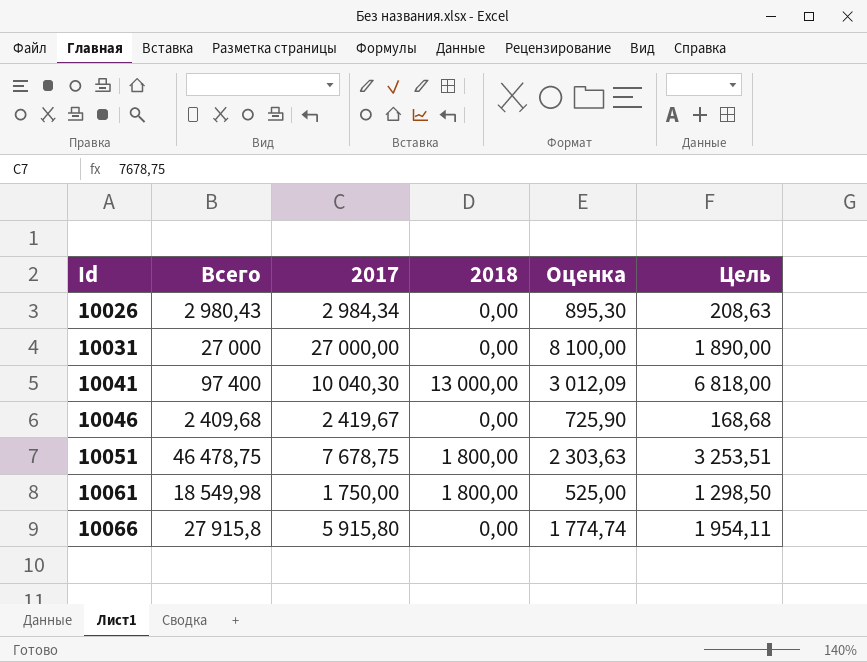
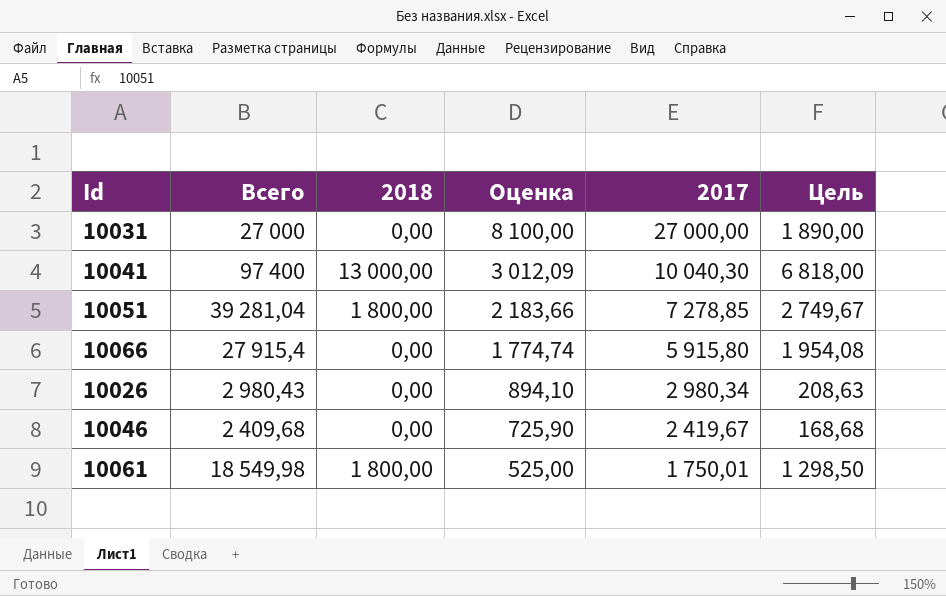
row order: Id ascending -> Оценка descending
column 2017 | position: 3 -> 5
10051 | Всего: 46 478,75 -> 39 281,04
10051 | Оценка: 2 303,63 -> 2 183,66
10051 | 2017: 7 678,75 -> 7 278,85
10051 | Цель: 3 253,51 -> 2 749,67
10066 | Всего: 27 915,8 -> 27 915,4
10066 | Цель: 1 954,11 -> 1 954,08
10026 | Оценка: 895,30 -> 894,10
10026 | 2017: 2 984,34 -> 2 980,34
10061 | 2017: 1 750,00 -> 1 750,01

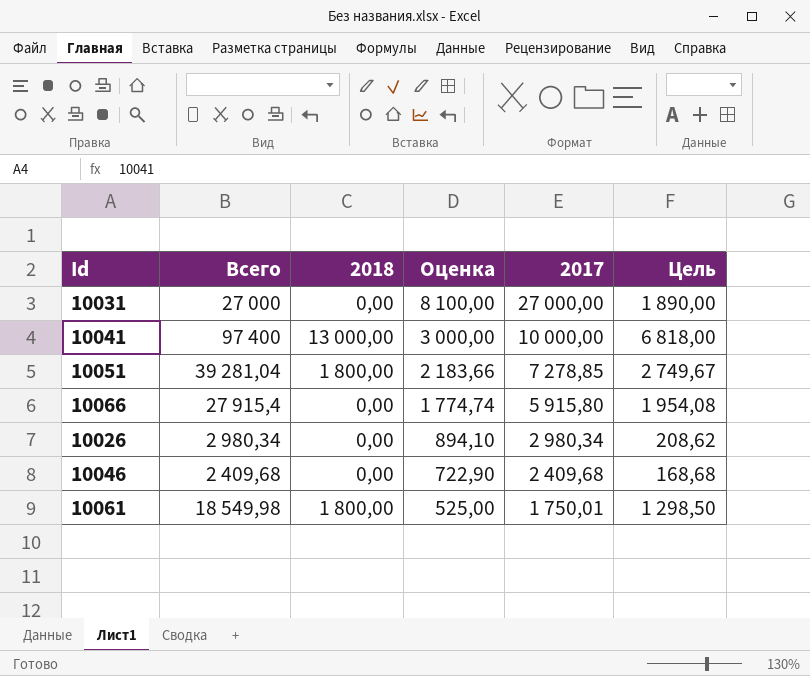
10041 | Оценка: 3 012,09 -> 3 000,00
10041 | 2017: 10 040,30 -> 10 000,00
10026 | Всего: 2 980,43 -> 2 980,34
10026 | Цель: 208,63 -> 208,62
10046 | Оценка: 725,90 -> 722,90
10046 | 2017: 2 419,67 -> 2 409,68

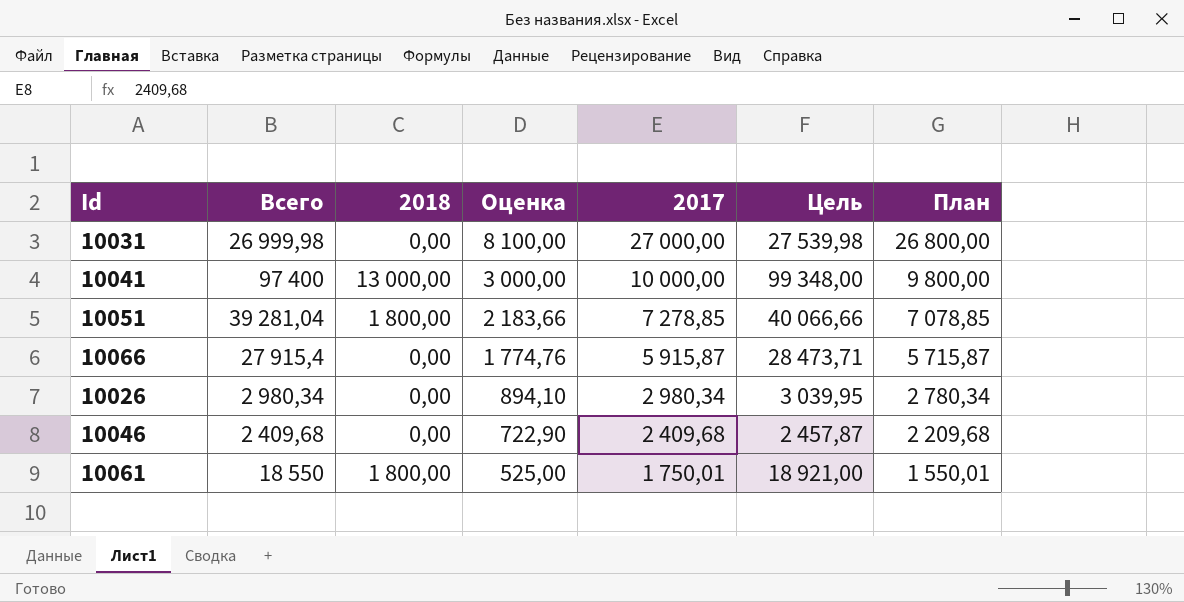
column Цель | formula: [Всего] * 0,07 -> [Всего] * 1,02
column План | formula: none -> [2017] - 200
10031 | Всего: 27 000 -> 26 999,98
10066 | Оценка: 1 774,74 -> 1 774,76
10066 | 2017: 5 915,80 -> 5 915,87
10061 | Всего: 18 549,98 -> 18 550

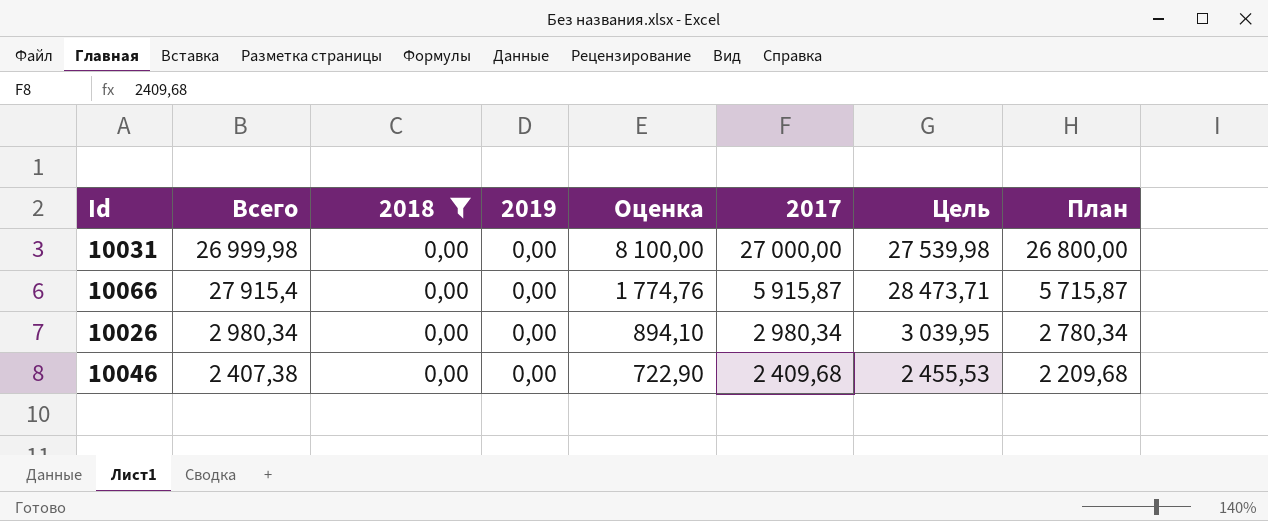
filter: none -> 2018 = 0,00
column 2019 | position: none -> 4
10046 | Всего: 2 409,68 -> 2 407,38
10046 | Цель: 2 457,87 -> 2 455,53

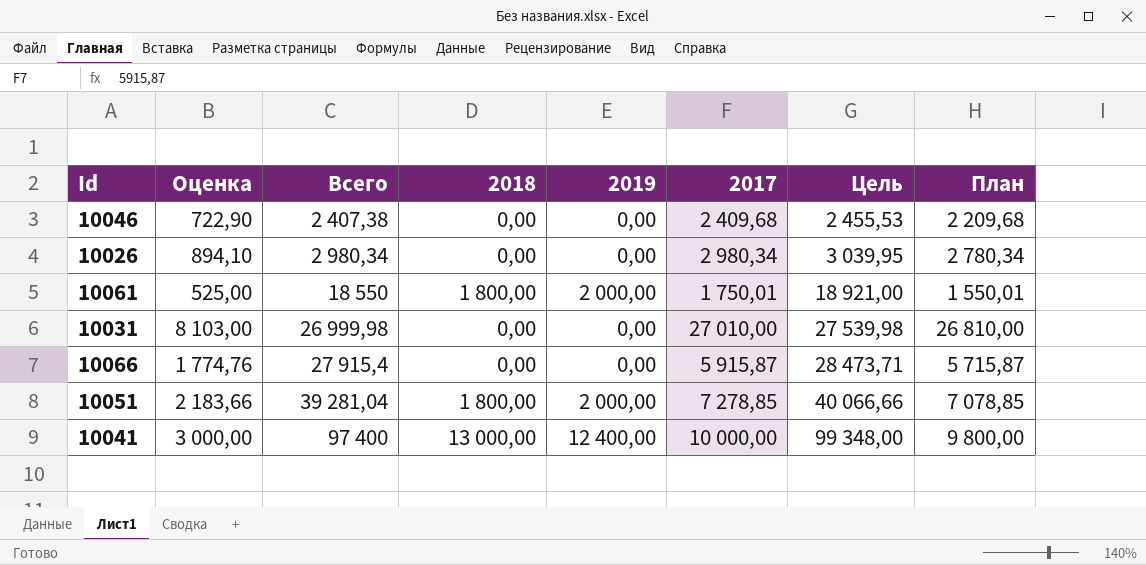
filter: 2018 = 0,00 -> none
row order: Оценка descending -> Всего ascending
column Оценка | position: 5 -> 2
10031 | Оценка: 8 100,00 -> 8 103,00
10031 | 2017: 27 000,00 -> 27 010,00
10031 | План: 26 800,00 -> 26 810,00

